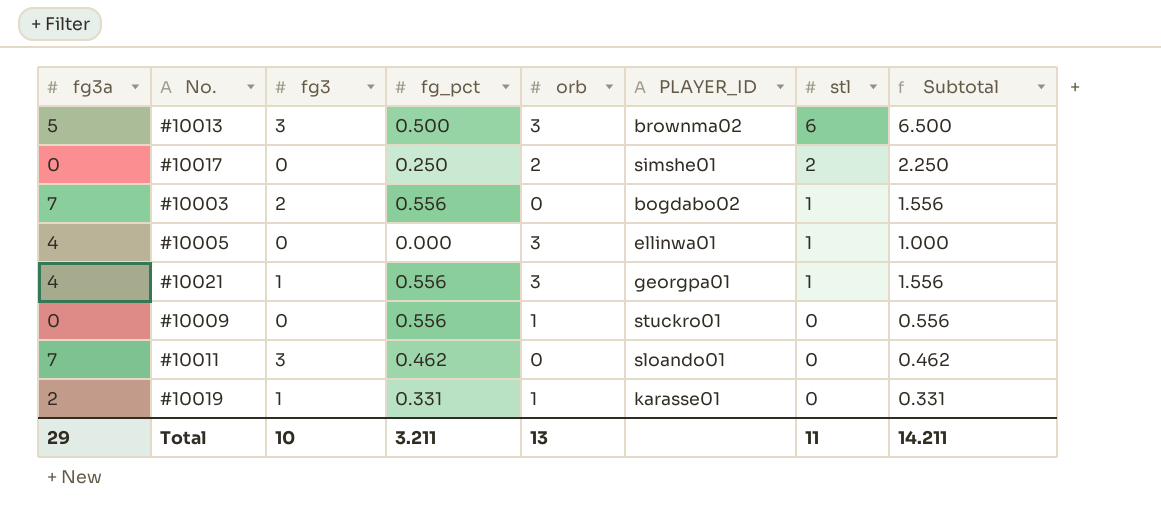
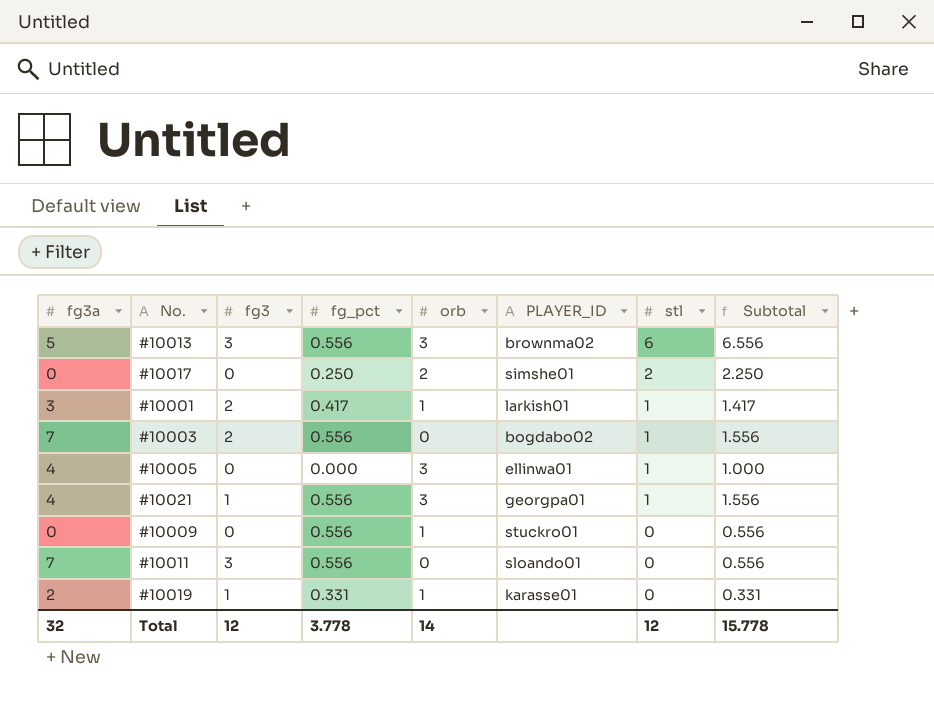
#10013 | fg_pct: 0.500 -> 0.556
#10013 | Subtotal: 6.500 -> 6.556
row #10001: none -> 3 | 2 | 0.417 | 1 | larkish01 | 1 | 1.417
#10011 | fg_pct: 0.462 -> 0.556
#10011 | Subtotal: 0.462 -> 0.556
Total | fg3a: 29 -> 32
Total | fg3: 10 -> 12
Total | fg_pct: 3.211 -> 3.778
Total | orb: 13 -> 14
Total | stl: 11 -> 12
Total | Subtotal: 14.211 -> 15.778

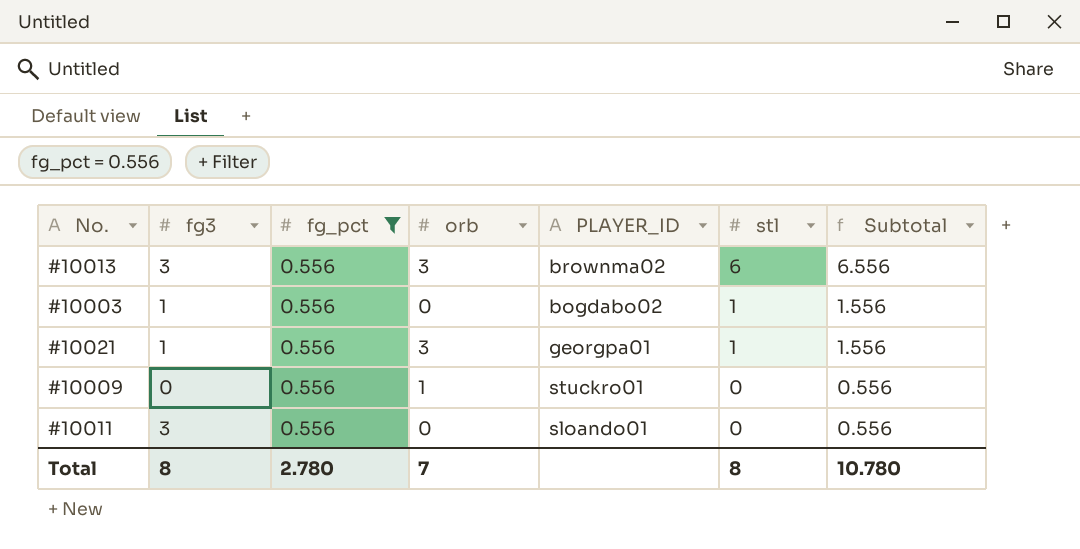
filter: none -> fg_pct = 0.556
column fg3a | position: 1 -> none
#10003 | fg3: 2 -> 1
Total | fg3: 12 -> 8
Total | fg_pct: 3.778 -> 2.780
Total | orb: 14 -> 7
Total | stl: 12 -> 8
Total | Subtotal: 15.778 -> 10.780

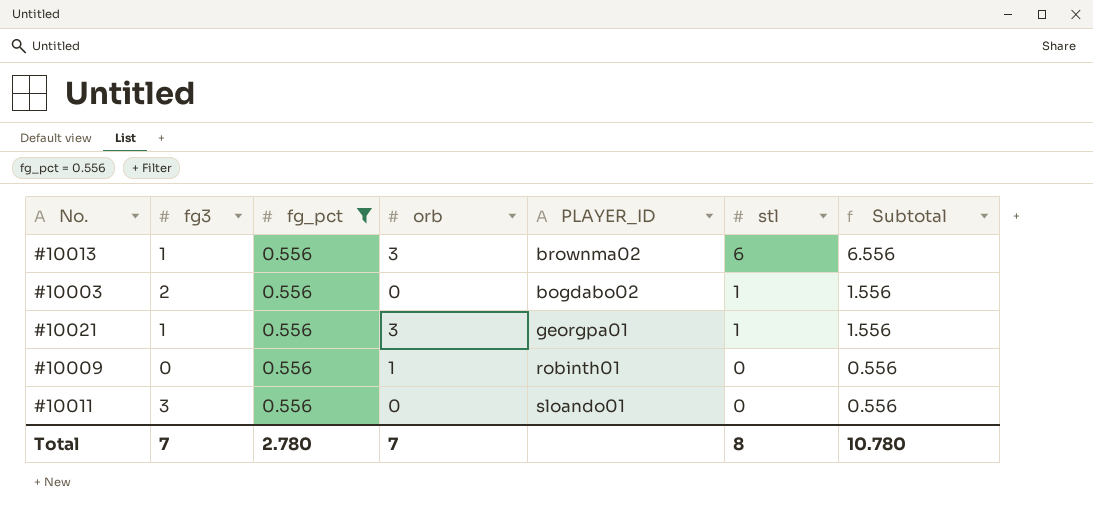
#10013 | fg3: 3 -> 1
#10003 | fg3: 1 -> 2
#10009 | PLAYER_ID: stuckro01 -> robinth01
Total | fg3: 8 -> 7

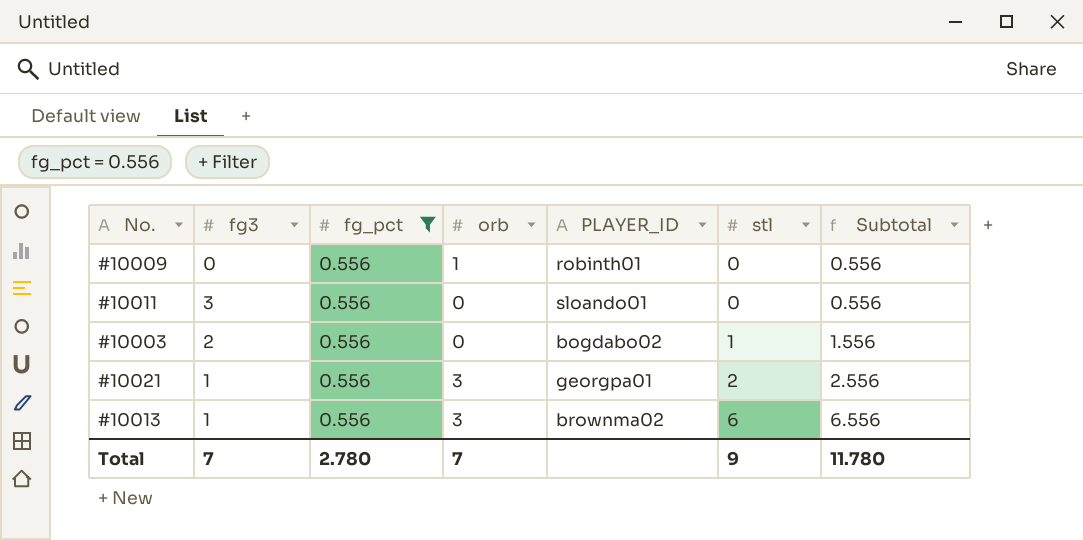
row order: stl descending -> stl ascending
#10021 | stl: 1 -> 2
#10021 | Subtotal: 1.556 -> 2.556
Total | stl: 8 -> 9
Total | Subtotal: 10.780 -> 11.780

